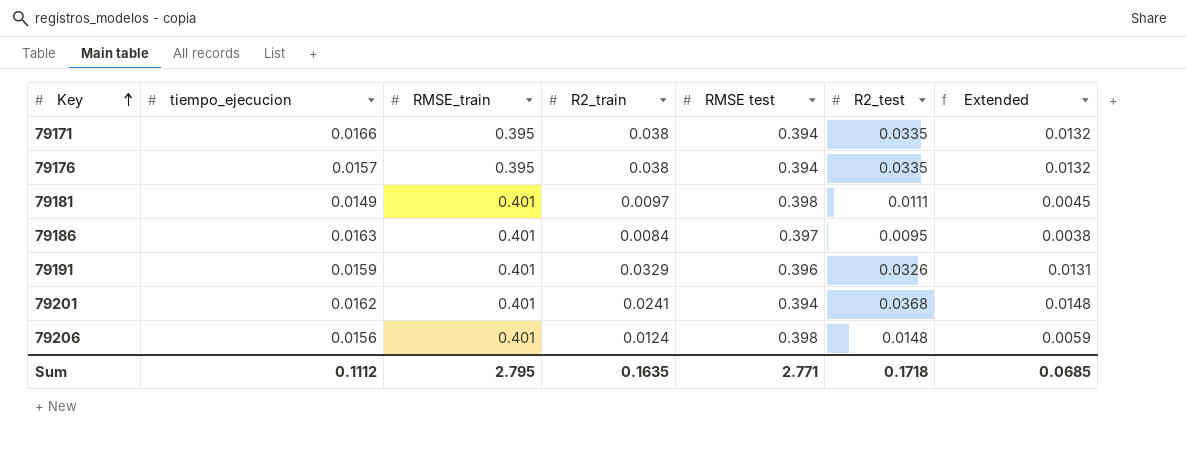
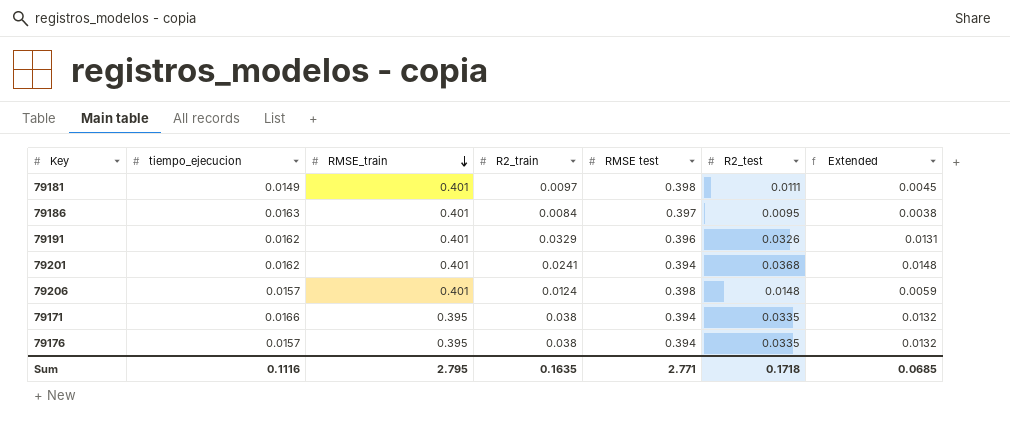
row order: Key ascending -> RMSE_train descending
79191 | tiempo_ejecucion: 0.0159 -> 0.0162
79206 | tiempo_ejecucion: 0.0156 -> 0.0157
Sum | tiempo_ejecucion: 0.1112 -> 0.1116

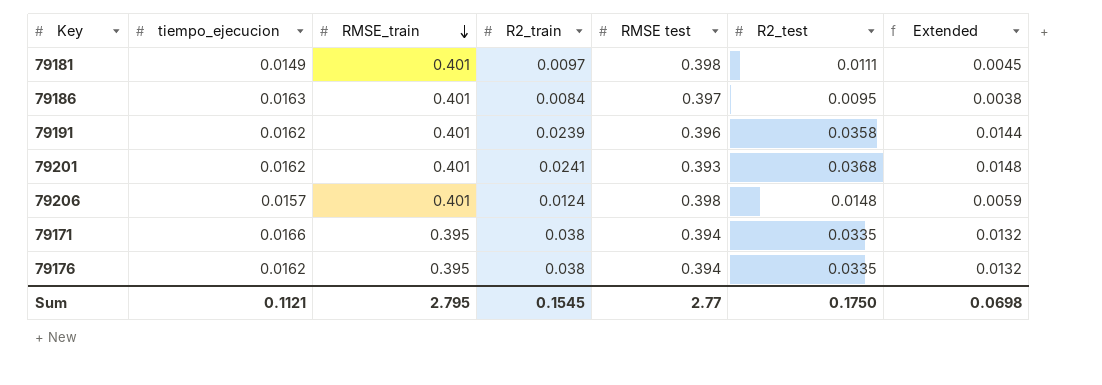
79191 | R2_train: 0.0329 -> 0.0239
79191 | R2_test: 0.0326 -> 0.0358
79191 | Extended: 0.0131 -> 0.0144
79201 | RMSE test: 0.394 -> 0.393
79176 | tiempo_ejecucion: 0.0157 -> 0.0162
Sum | tiempo_ejecucion: 0.1116 -> 0.1121
Sum | R2_train: 0.1635 -> 0.1545
Sum | RMSE test: 2.771 -> 2.77
Sum | R2_test: 0.1718 -> 0.1750
Sum | Extended: 0.0685 -> 0.0698

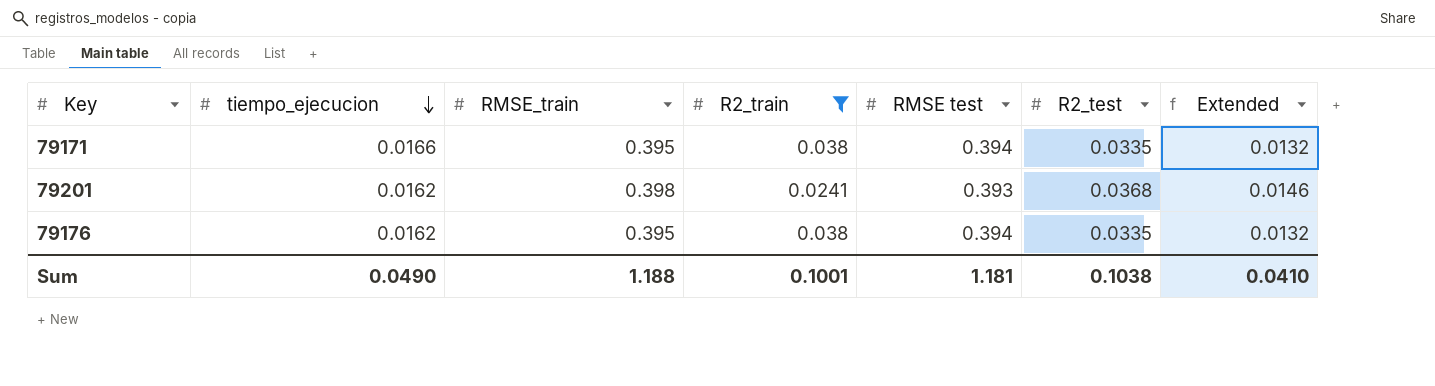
filter: none -> R2_train >= 0.0241
row order: RMSE_train descending -> tiempo_ejecucion descending
79201 | RMSE_train: 0.401 -> 0.398
79201 | Extended: 0.0148 -> 0.0146
Sum | tiempo_ejecucion: 0.1121 -> 0.0490
Sum | RMSE_train: 2.795 -> 1.188
Sum | R2_train: 0.1545 -> 0.1001
Sum | RMSE test: 2.77 -> 1.181
Sum | R2_test: 0.1750 -> 0.1038
Sum | Extended: 0.0698 -> 0.0410

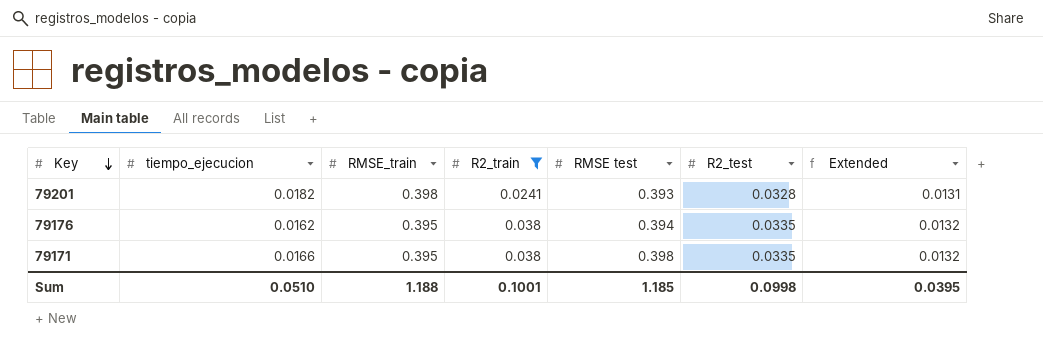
row order: tiempo_ejecucion descending -> Key descending
79201 | tiempo_ejecucion: 0.0162 -> 0.0182
79201 | R2_test: 0.0368 -> 0.0328
79201 | Extended: 0.0146 -> 0.0131
79171 | RMSE test: 0.394 -> 0.398
Sum | tiempo_ejecucion: 0.0490 -> 0.0510
Sum | RMSE test: 1.181 -> 1.185
Sum | R2_test: 0.1038 -> 0.0998
Sum | Extended: 0.0410 -> 0.0395

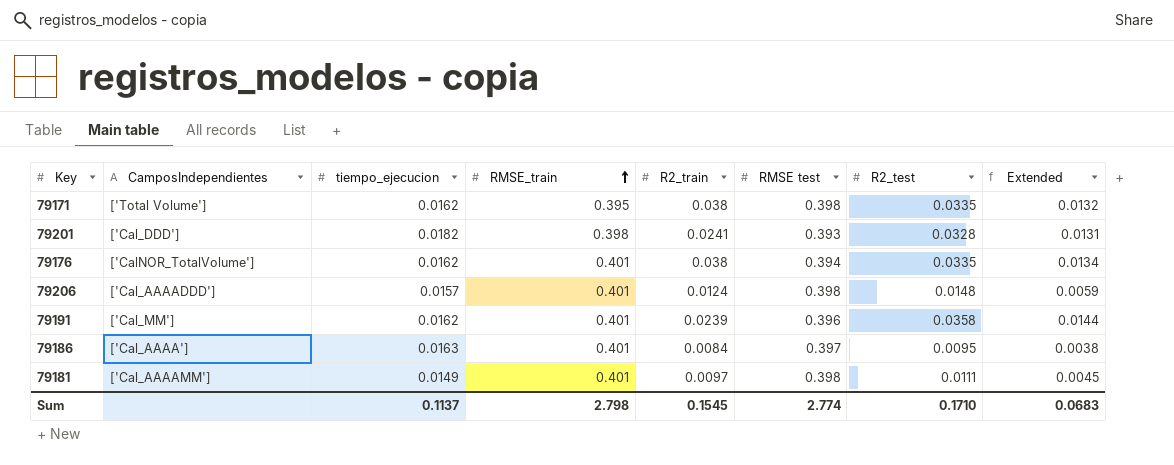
filter: R2_train >= 0.0241 -> none
row order: Key descending -> RMSE_train ascending
column CamposIndependientes | position: none -> 2
79171 | tiempo_ejecucion: 0.0166 -> 0.0162
79176 | RMSE_train: 0.395 -> 0.401
79176 | Extended: 0.0132 -> 0.0134
Sum | tiempo_ejecucion: 0.0510 -> 0.1137
Sum | RMSE_train: 1.188 -> 2.798
Sum | R2_train: 0.1001 -> 0.1545
Sum | RMSE test: 1.185 -> 2.774
Sum | R2_test: 0.0998 -> 0.1710
Sum | Extended: 0.0395 -> 0.0683

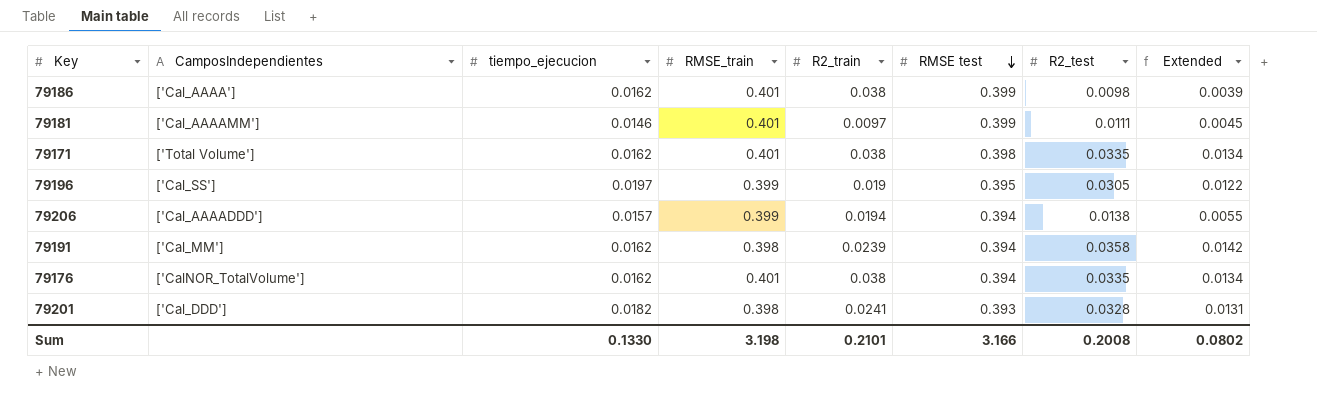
row order: RMSE_train ascending -> RMSE test descending
79186 | tiempo_ejecucion: 0.0163 -> 0.0162
79186 | R2_train: 0.0084 -> 0.038
79186 | RMSE test: 0.397 -> 0.399
79186 | R2_test: 0.0095 -> 0.0098
79186 | Extended: 0.0038 -> 0.0039
79181 | tiempo_ejecucion: 0.0149 -> 0.0146
79181 | RMSE test: 0.398 -> 0.399
79171 | RMSE_train: 0.395 -> 0.401
79171 | Extended: 0.0132 -> 0.0134
row 79196: none -> ['Cal_SS'] | 0.0197 | 0.399 | 0.019 | 0.395 | 0.0305 | 0.0122
79206 | RMSE_train: 0.401 -> 0.399
79206 | R2_train: 0.0124 -> 0.0194
79206 | RMSE test: 0.398 -> 0.394
79206 | R2_test: 0.0148 -> 0.0138
79206 | Extended: 0.0059 -> 0.0055
79191 | RMSE_train: 0.401 -> 0.398
79191 | RMSE test: 0.396 -> 0.394
79191 | Extended: 0.0144 -> 0.0142
Sum | tiempo_ejecucion: 0.1137 -> 0.1330
Sum | RMSE_train: 2.798 -> 3.198
Sum | R2_train: 0.1545 -> 0.2101
Sum | RMSE test: 2.774 -> 3.166
Sum | R2_test: 0.1710 -> 0.2008
Sum | Extended: 0.0683 -> 0.0802

